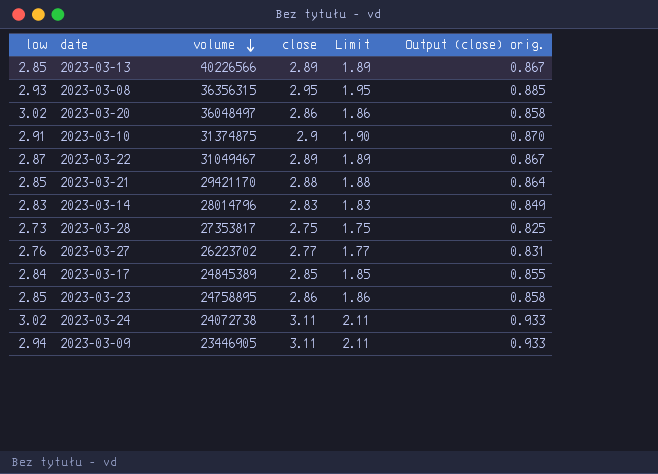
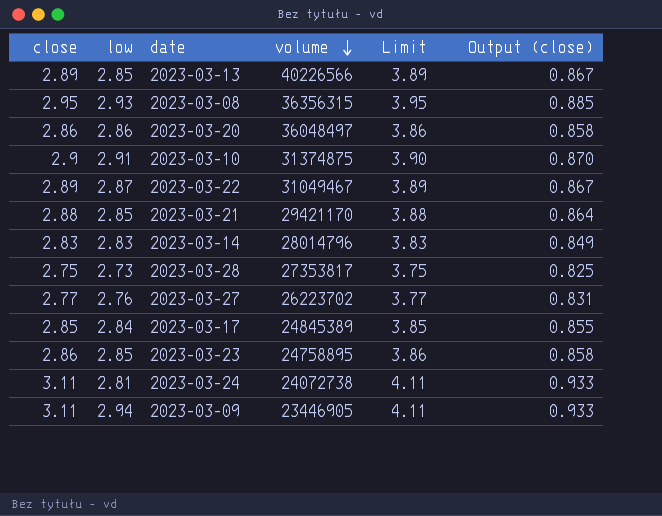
column close | position: 4 -> 1
column Limit | formula: [close] - 1 -> [close] + 1
column name: Output (close) orig. -> Output (close)
2023-03-20 | low: 3.02 -> 2.86
2023-03-24 | low: 3.02 -> 2.81

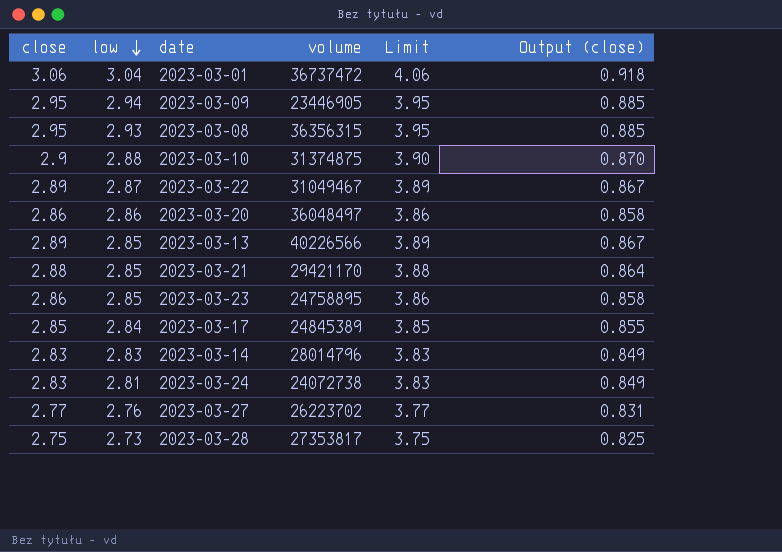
row order: volume descending -> low descending
row 2023-03-01: none -> 3.06 | 3.04 | 36737472 | 4.06 | 0.918
2023-03-09 | close: 3.11 -> 2.95
2023-03-09 | Limit: 4.11 -> 3.95
2023-03-09 | Output (close): 0.933 -> 0.885
2023-03-10 | low: 2.91 -> 2.88
2023-03-24 | close: 3.11 -> 2.83
2023-03-24 | Limit: 4.11 -> 3.83
2023-03-24 | Output (close): 0.933 -> 0.849

